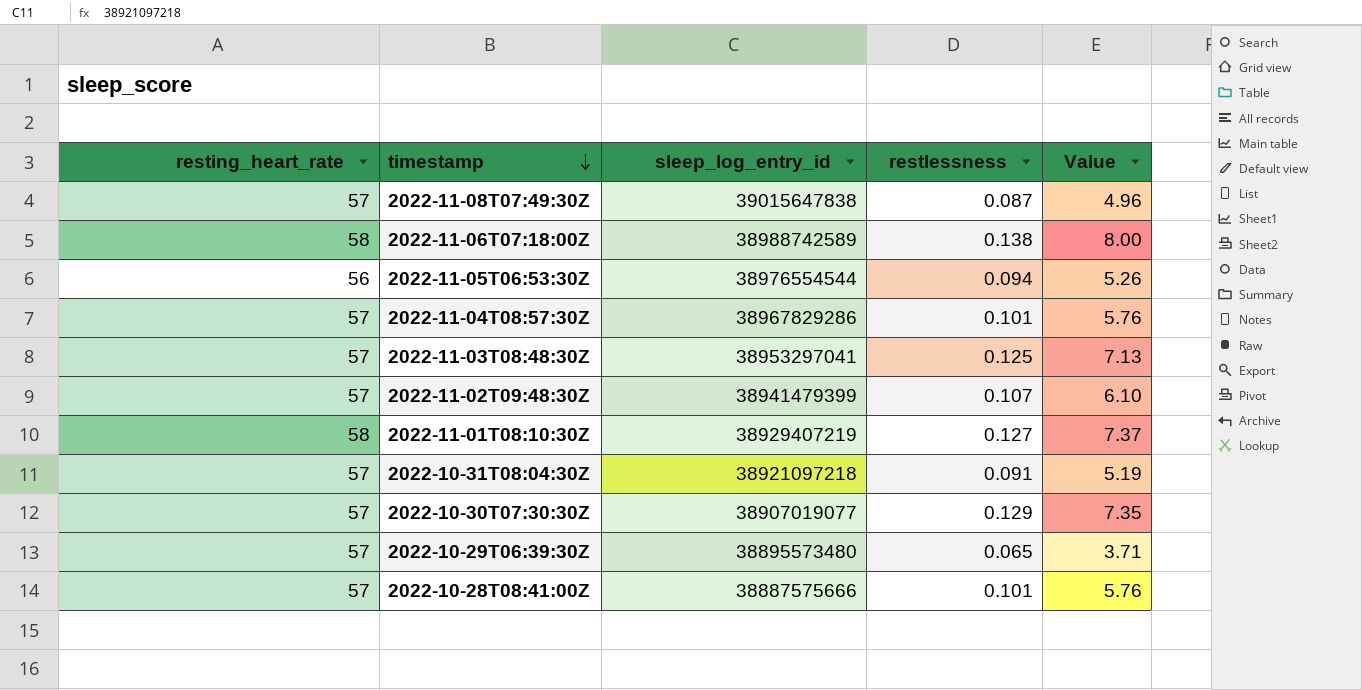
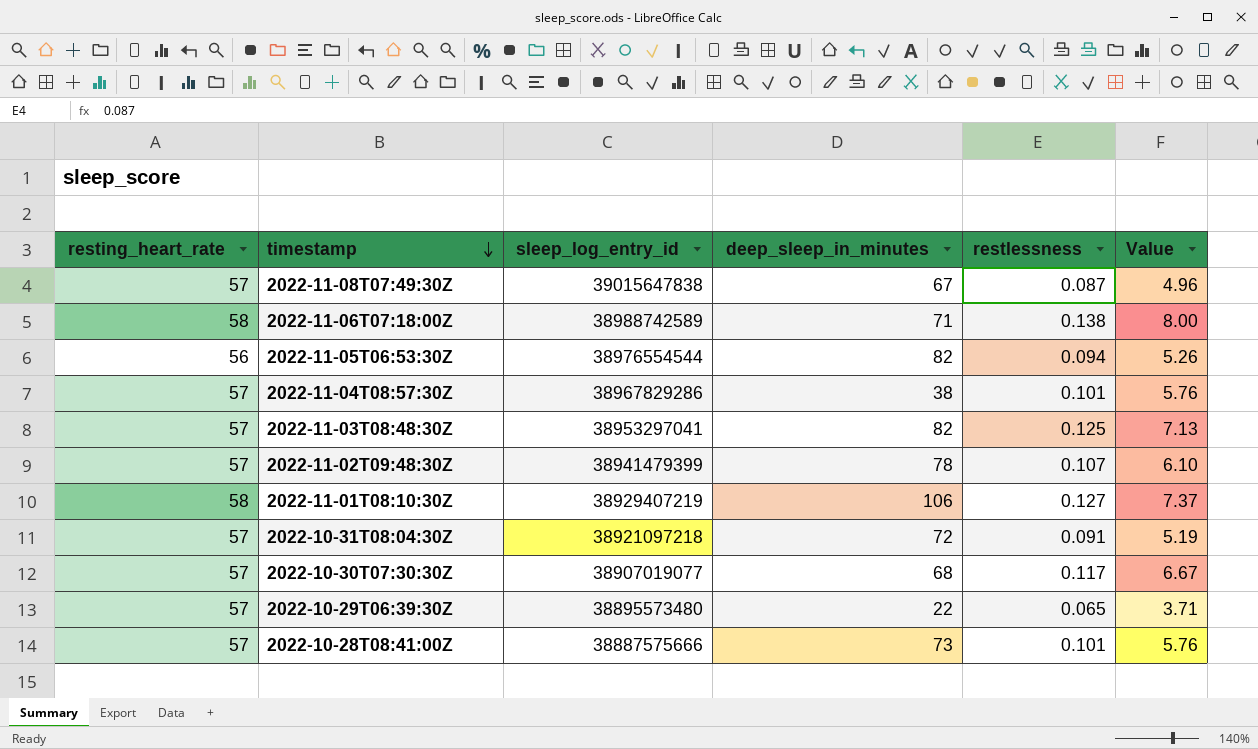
column deep_sleep_in_minutes | position: none -> 4
2022-10-30T07:30:30Z | restlessness: 0.129 -> 0.117
2022-10-30T07:30:30Z | Value: 7.35 -> 6.67

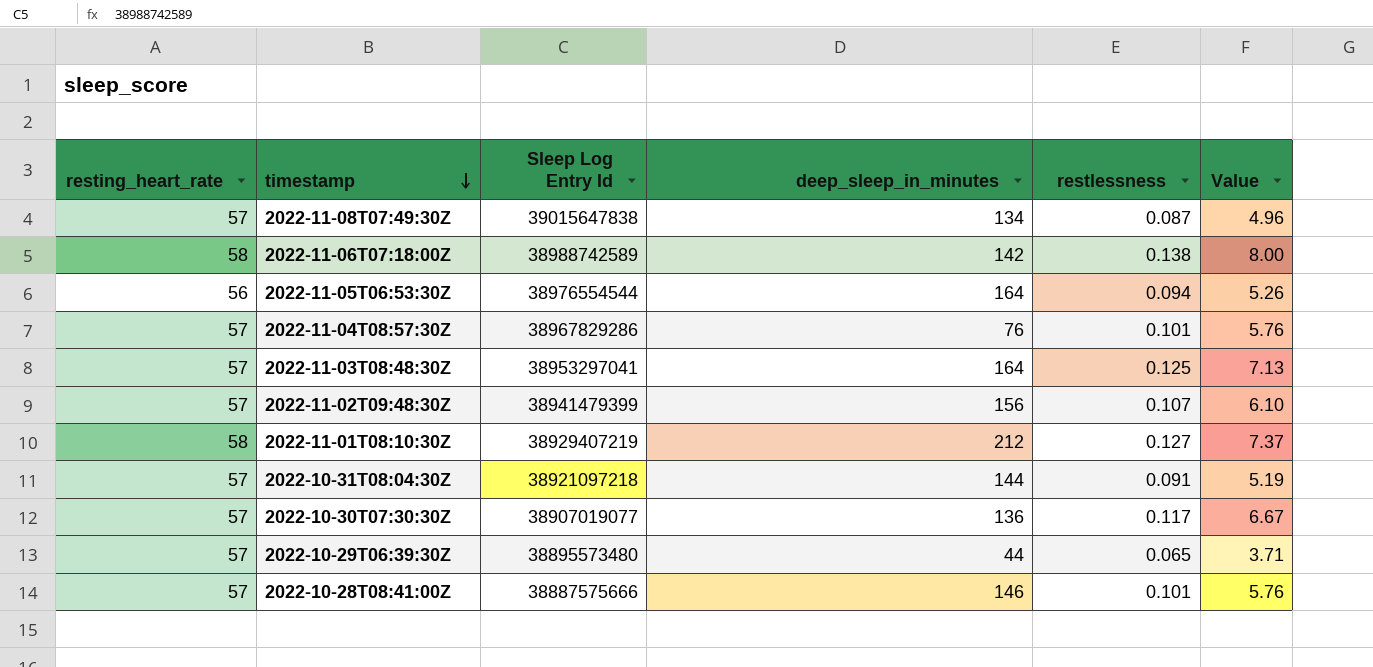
column name: sleep_log_entry_id -> Sleep Log Entry Id
2022-11-08T07:49:30Z | deep_sleep_in_minutes: 67 -> 134
2022-11-06T07:18:00Z | deep_sleep_in_minutes: 71 -> 142
2022-11-05T06:53:30Z | deep_sleep_in_minutes: 82 -> 164
2022-11-04T08:57:30Z | deep_sleep_in_minutes: 38 -> 76
2022-11-03T08:48:30Z | deep_sleep_in_minutes: 82 -> 164
2022-11-02T09:48:30Z | deep_sleep_in_minutes: 78 -> 156
2022-11-01T08:10:30Z | deep_sleep_in_minutes: 106 -> 212
2022-10-31T08:04:30Z | deep_sleep_in_minutes: 72 -> 144
2022-10-30T07:30:30Z | deep_sleep_in_minutes: 68 -> 136
2022-10-29T06:39:30Z | deep_sleep_in_minutes: 22 -> 44
2022-10-28T08:41:00Z | deep_sleep_in_minutes: 73 -> 146

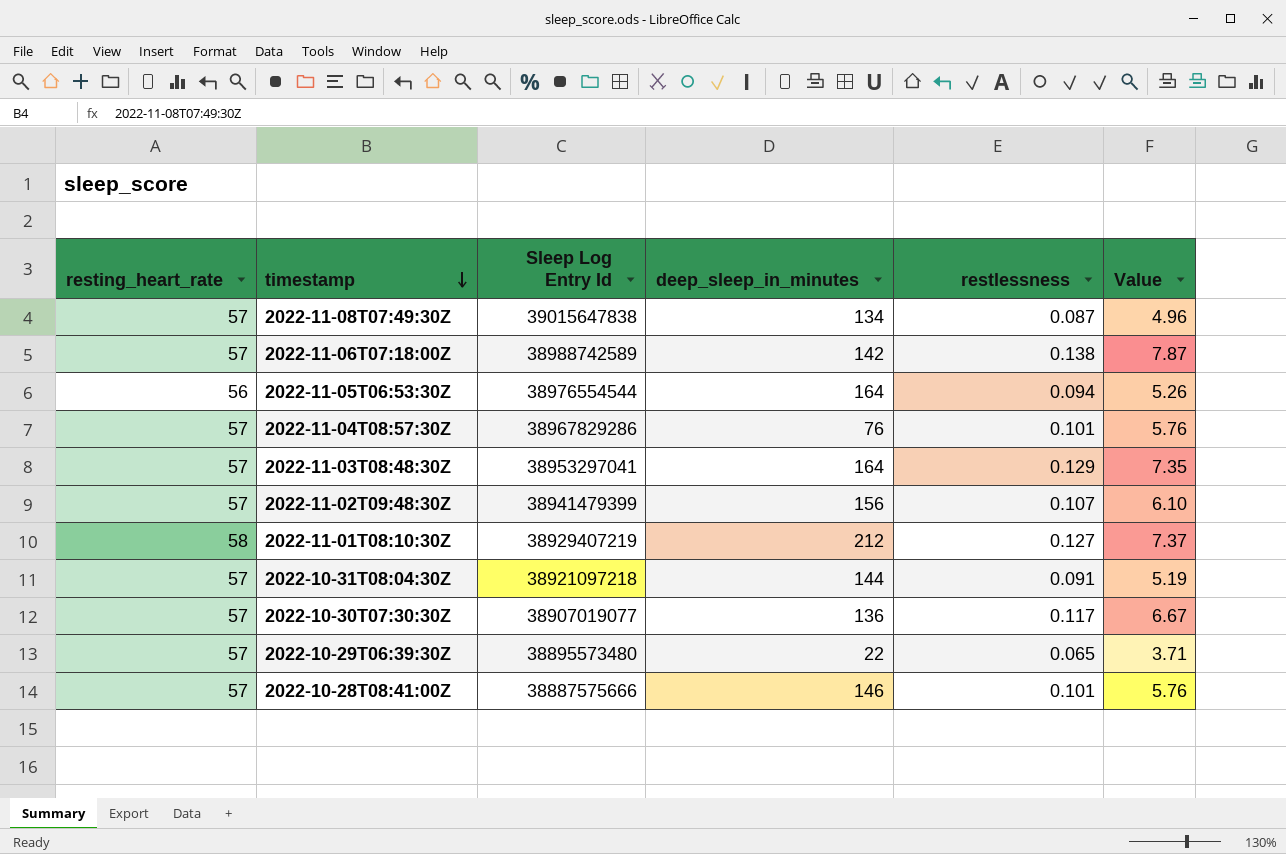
2022-11-06T07:18:00Z | resting_heart_rate: 58 -> 57
2022-11-06T07:18:00Z | Value: 8.00 -> 7.87
2022-11-03T08:48:30Z | restlessness: 0.125 -> 0.129
2022-11-03T08:48:30Z | Value: 7.13 -> 7.35
2022-10-29T06:39:30Z | deep_sleep_in_minutes: 44 -> 22

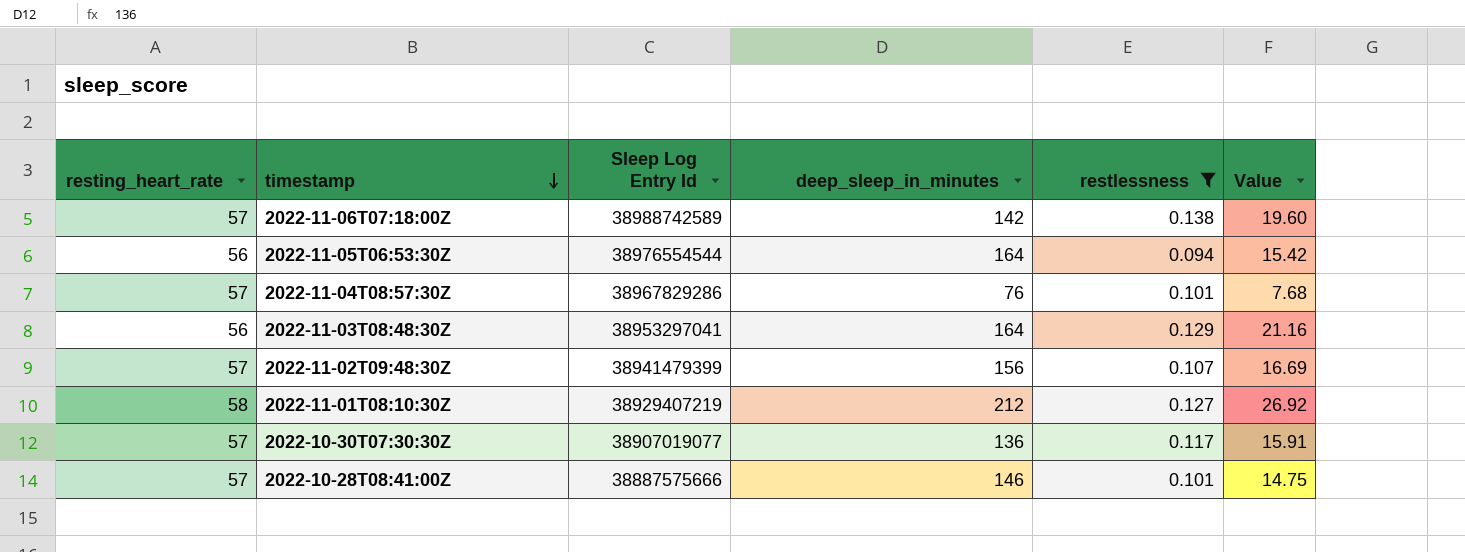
filter: none -> restlessness >= 0.094
column Value | formula: [resting_heart_rate] * [restlessness] -> [deep_sleep_in_minutes] * [restlessness]
2022-11-03T08:48:30Z | resting_heart_rate: 57 -> 56

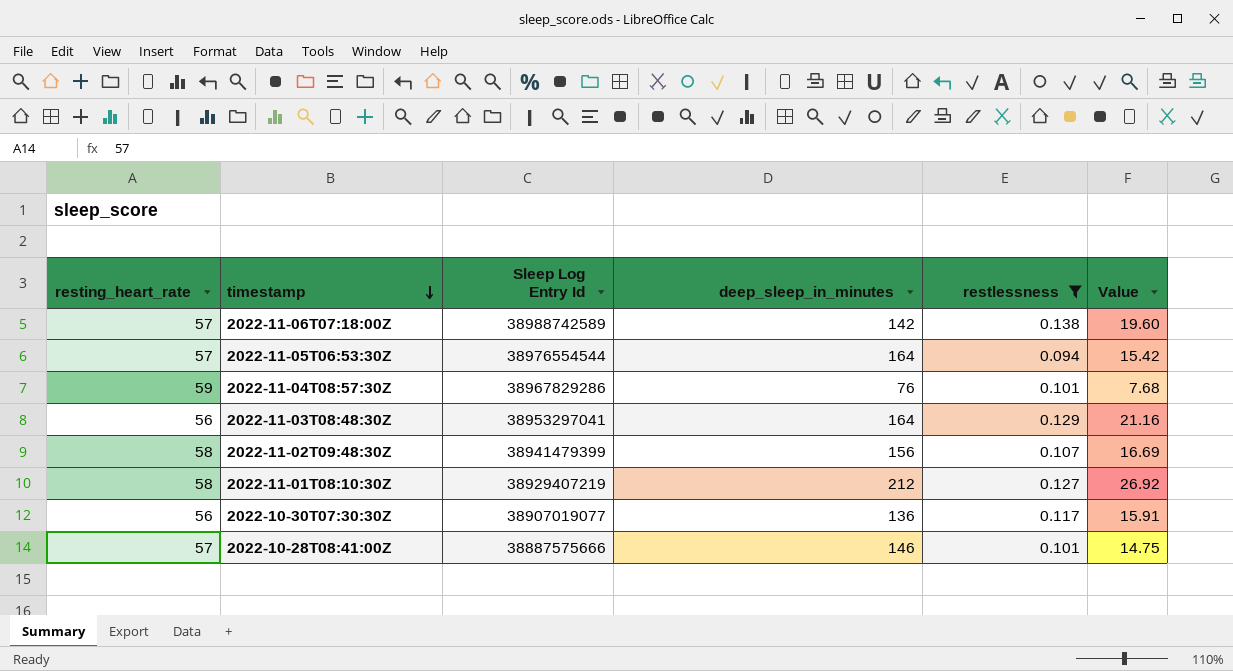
2022-11-05T06:53:30Z | resting_heart_rate: 56 -> 57
2022-11-04T08:57:30Z | resting_heart_rate: 57 -> 59
2022-11-02T09:48:30Z | resting_heart_rate: 57 -> 58
2022-10-30T07:30:30Z | resting_heart_rate: 57 -> 56

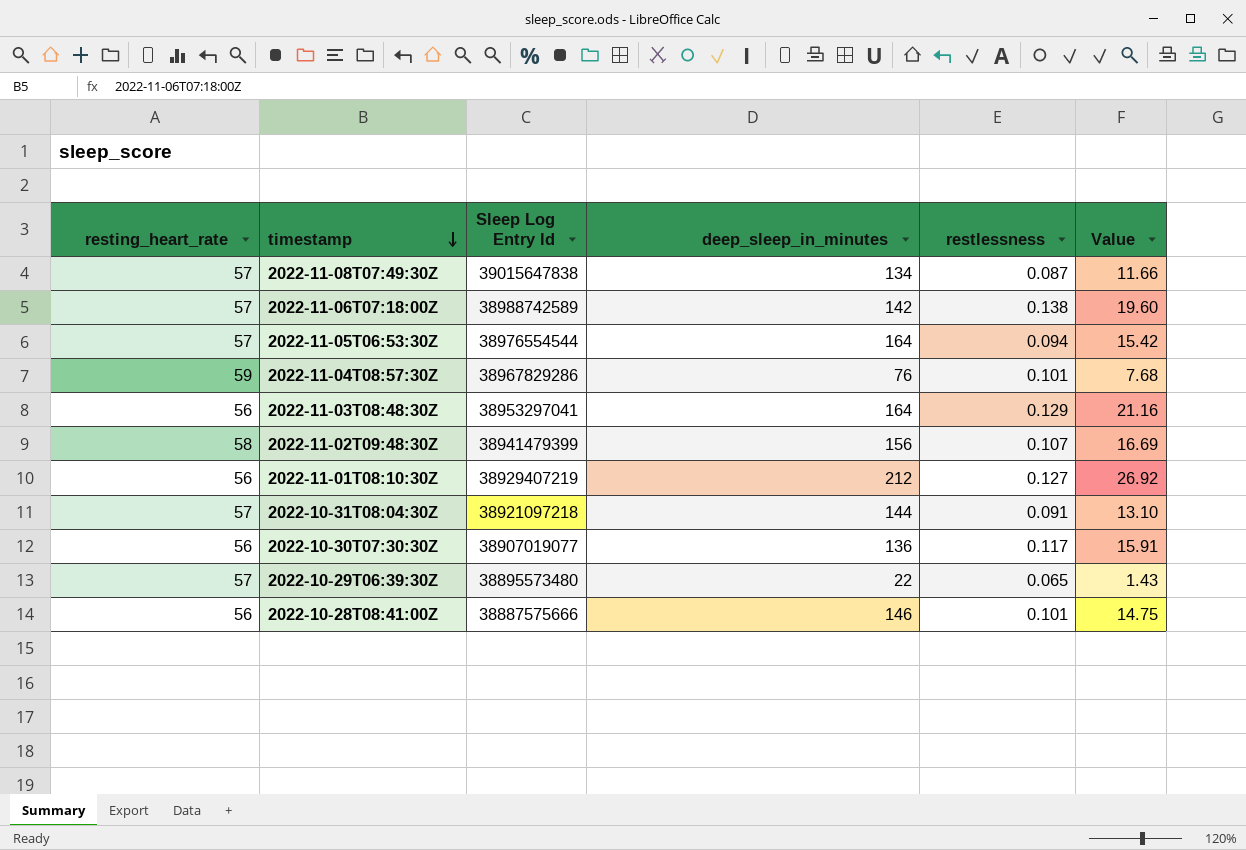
filter: restlessness >= 0.094 -> none
2022-11-01T08:10:30Z | resting_heart_rate: 58 -> 56
2022-10-28T08:41:00Z | resting_heart_rate: 57 -> 56

